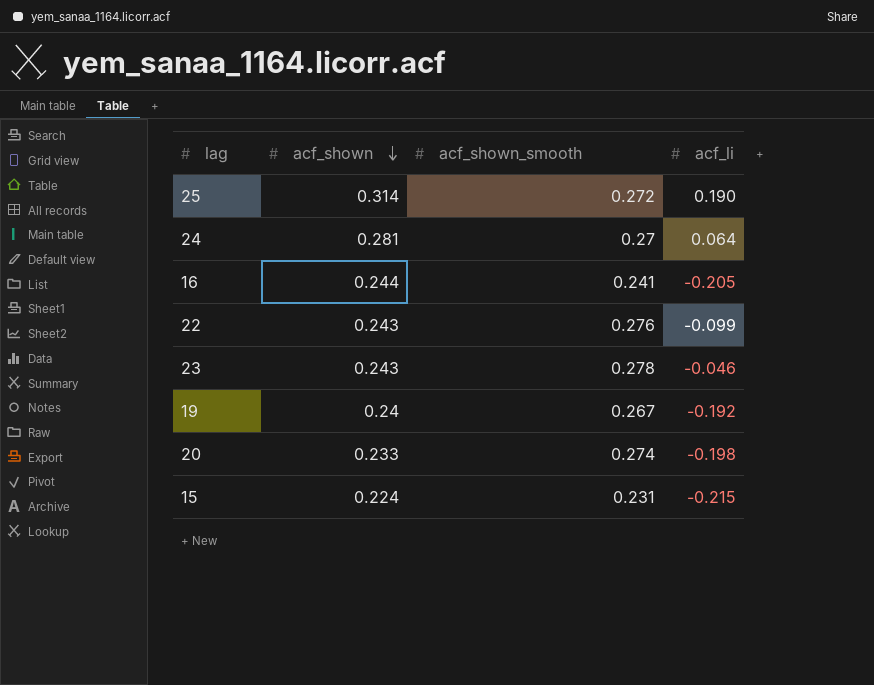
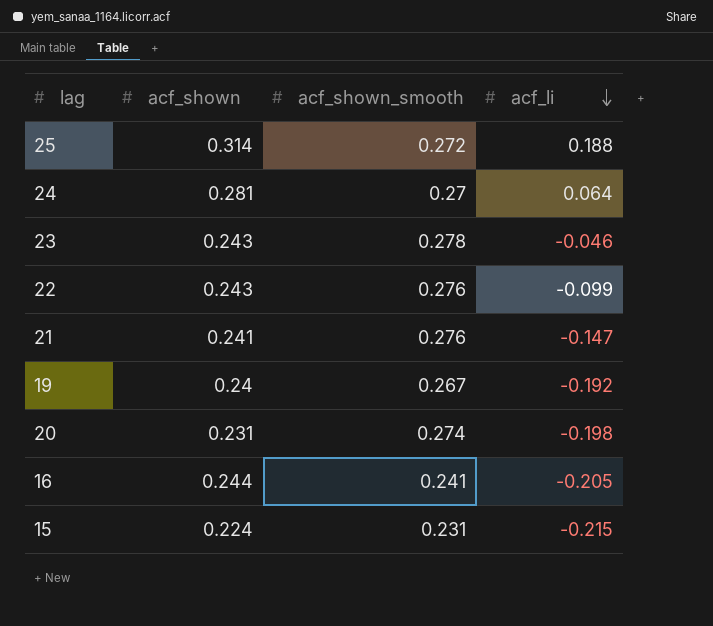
row order: acf_shown descending -> acf_li descending
25 | acf_li: 0.190 -> 0.188
row 21: none -> 0.241 | 0.276 | -0.147
20 | acf_shown: 0.233 -> 0.231

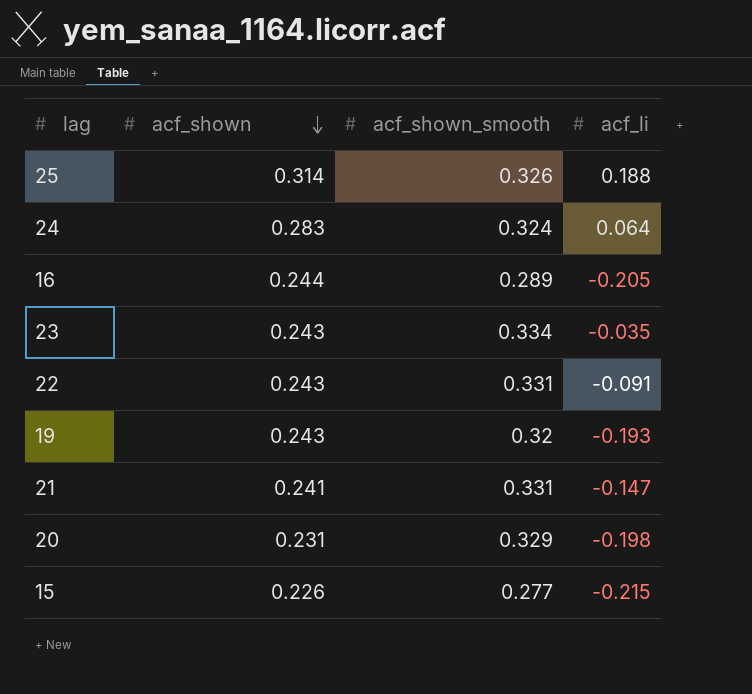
row order: acf_li descending -> acf_shown descending
25 | acf_shown_smooth: 0.272 -> 0.326
24 | acf_shown: 0.281 -> 0.283
24 | acf_shown_smooth: 0.27 -> 0.324
16 | acf_shown_smooth: 0.241 -> 0.289
23 | acf_shown_smooth: 0.278 -> 0.334
23 | acf_li: -0.046 -> -0.035
22 | acf_shown_smooth: 0.276 -> 0.331
22 | acf_li: -0.099 -> -0.091
19 | acf_shown: 0.24 -> 0.243
19 | acf_shown_smooth: 0.267 -> 0.32
19 | acf_li: -0.192 -> -0.193
21 | acf_shown_smooth: 0.276 -> 0.331
20 | acf_shown_smooth: 0.274 -> 0.329
15 | acf_shown: 0.224 -> 0.226
15 | acf_shown_smooth: 0.231 -> 0.277

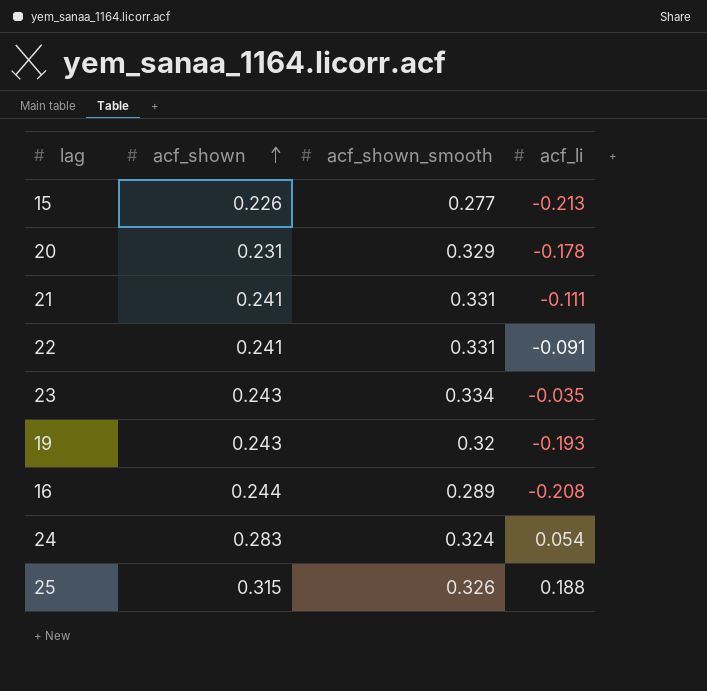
row order: acf_shown descending -> acf_shown ascending
15 | acf_li: -0.215 -> -0.213
20 | acf_li: -0.198 -> -0.178
21 | acf_li: -0.147 -> -0.111
22 | acf_shown: 0.243 -> 0.241
16 | acf_li: -0.205 -> -0.208
24 | acf_li: 0.064 -> 0.054
25 | acf_shown: 0.314 -> 0.315

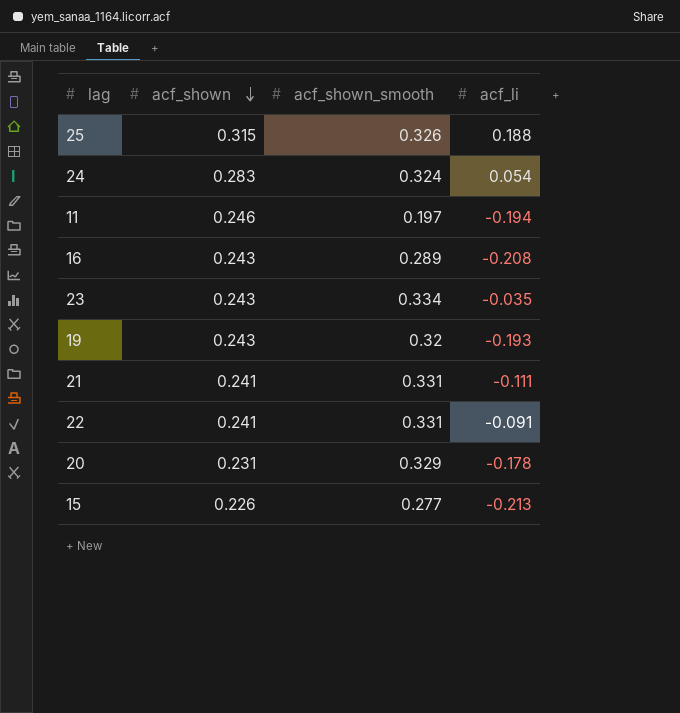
row order: acf_shown ascending -> acf_shown descending
row 11: none -> 0.246 | 0.197 | -0.194
16 | acf_shown: 0.244 -> 0.243

